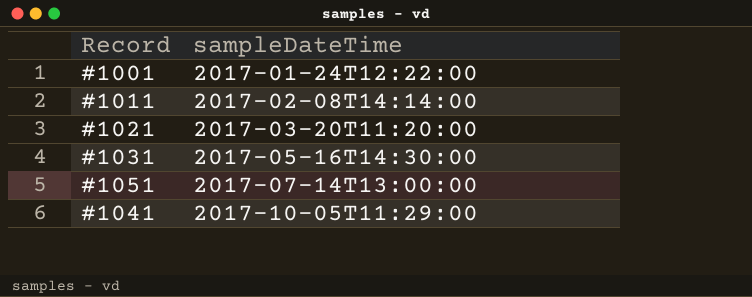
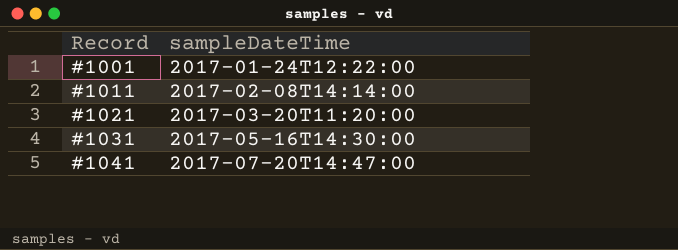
row #1051: 2017-07-14T13:00:00 -> none
#1041 | sampleDateTime: 2017-10-05T11:29:00 -> 2017-07-20T14:47:00

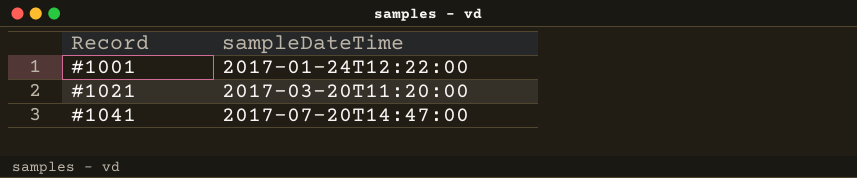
row #1011: 2017-02-08T14:14:00 -> none
row #1031: 2017-05-16T14:30:00 -> none

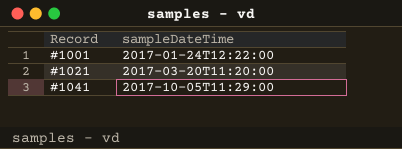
#1041 | sampleDateTime: 2017-07-20T14:47:00 -> 2017-10-05T11:29:00

